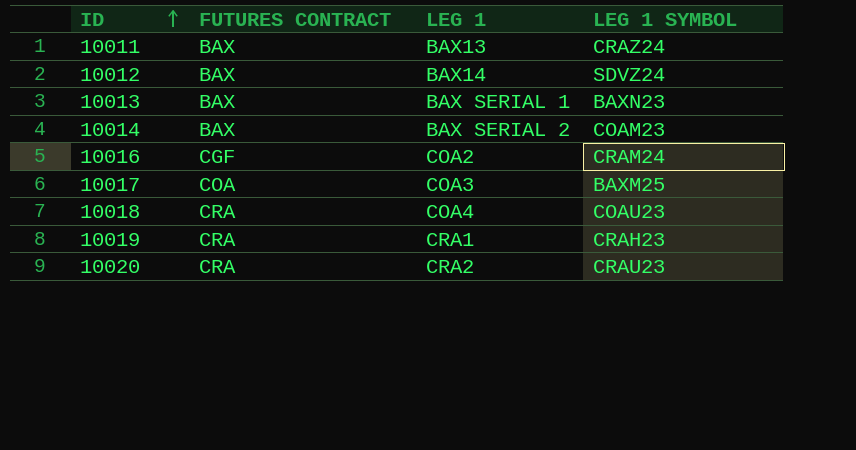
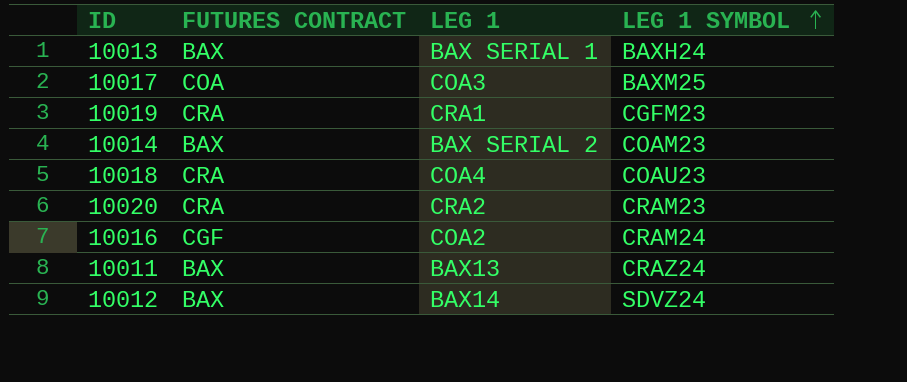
row order: ID ascending -> LEG 1 SYMBOL ascending
10013 | LEG 1 SYMBOL: BAXN23 -> BAXH24
10019 | LEG 1 SYMBOL: CRAH23 -> CGFM23
10020 | LEG 1 SYMBOL: CRAU23 -> CRAM23

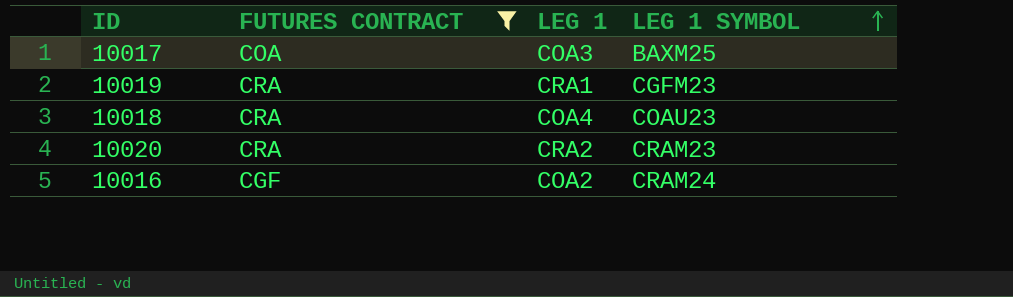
filter: none -> FUTURES CONTRACT != BAX

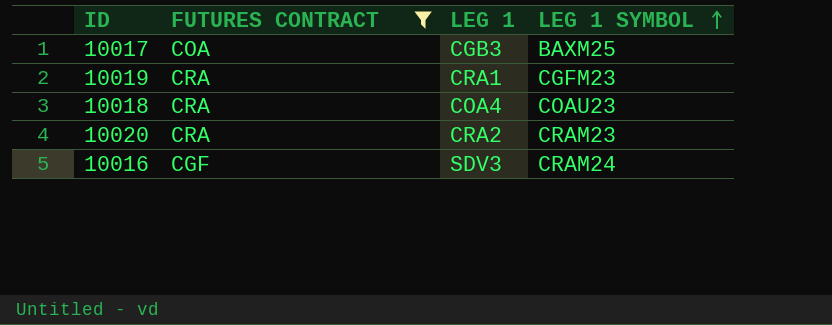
10017 | LEG 1: COA3 -> CGB3
10016 | LEG 1: COA2 -> SDV3

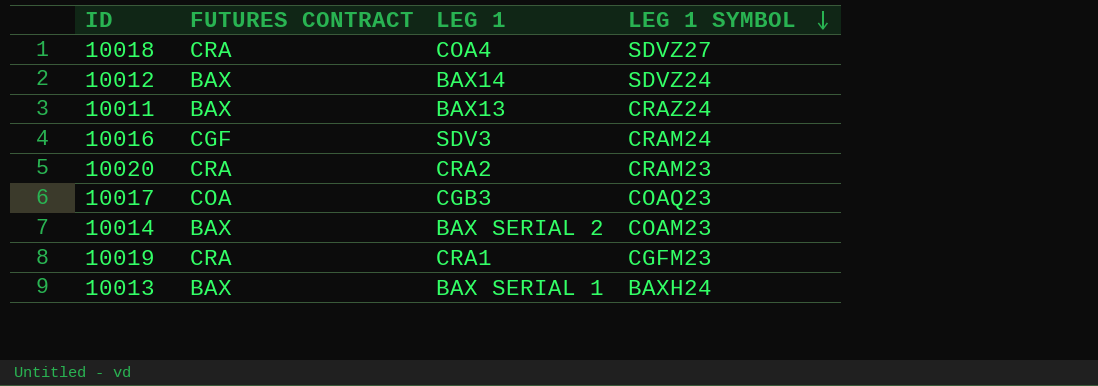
filter: FUTURES CONTRACT != BAX -> none
row order: LEG 1 SYMBOL ascending -> LEG 1 SYMBOL descending
10018 | LEG 1 SYMBOL: COAU23 -> SDVZ27
10017 | LEG 1 SYMBOL: BAXM25 -> COAQ23

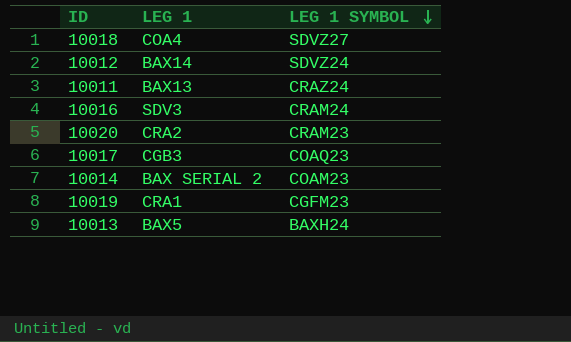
column FUTURES CONTRACT | position: 2 -> none
10013 | LEG 1: BAX SERIAL 1 -> BAX5

